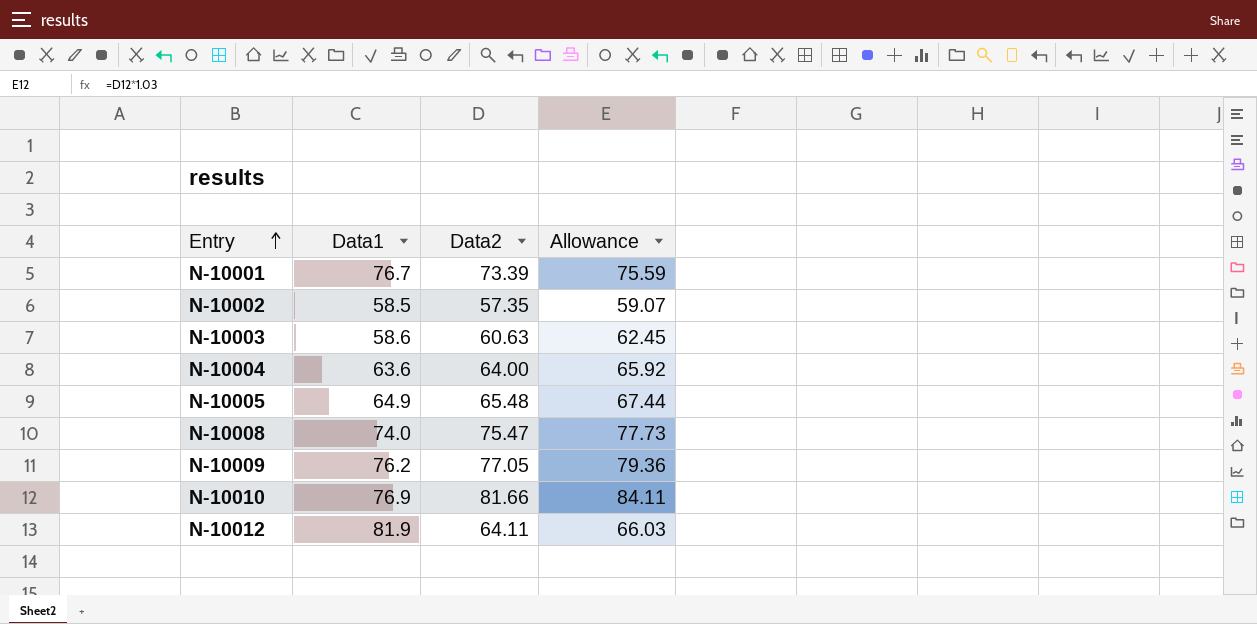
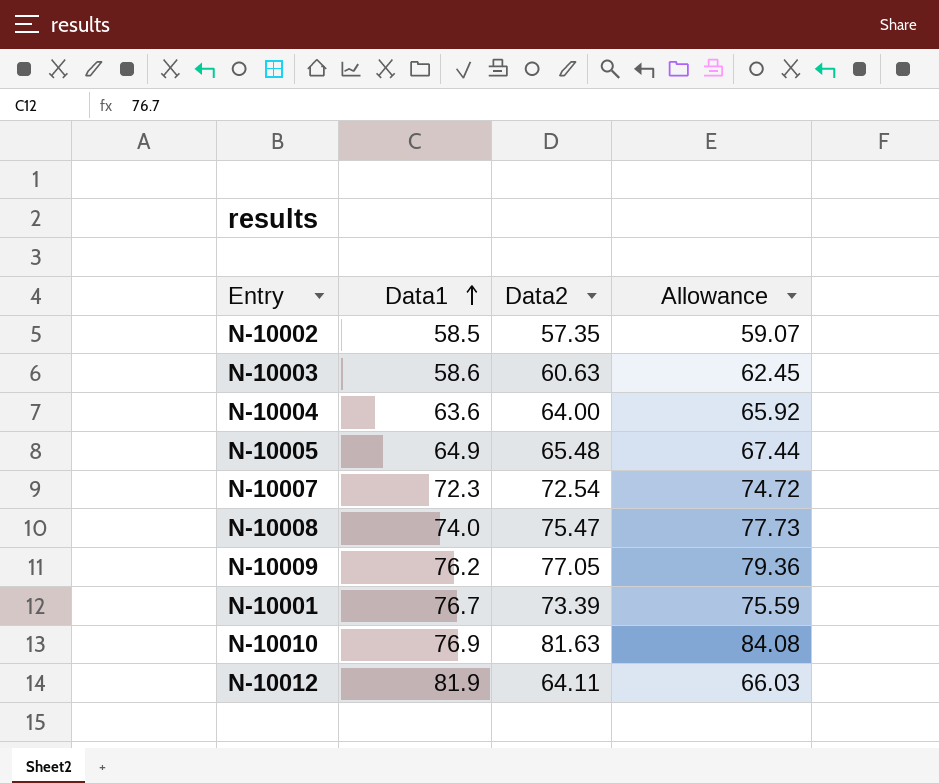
row order: Entry ascending -> Data1 ascending
row N-10007: none -> 72.3 | 72.54 | 74.72
N-10010 | Data2: 81.66 -> 81.63
N-10010 | Allowance: 84.11 -> 84.08

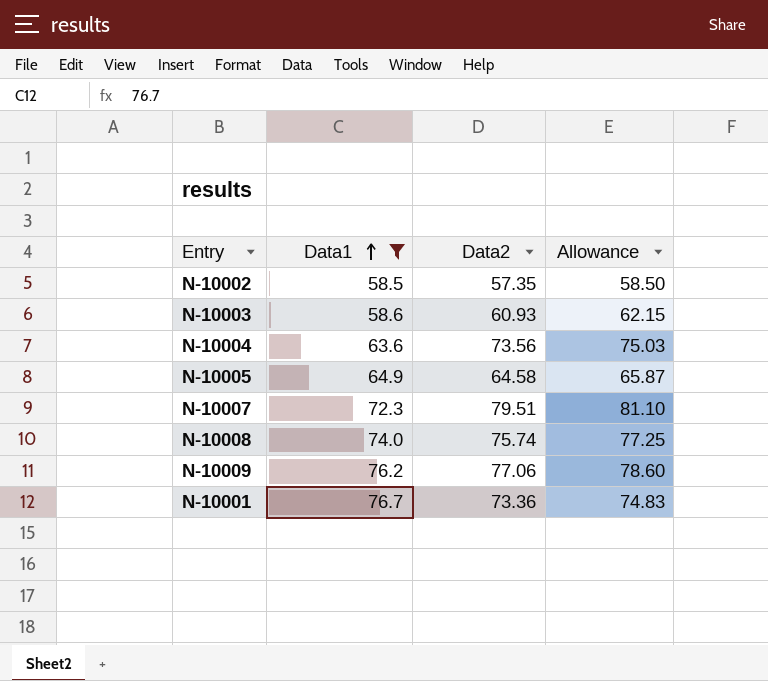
filter: none -> Data1 <= 76.7
column Allowance | formula: [Data2] * 1.03 -> [Data2] * 1.02
N-10003 | Data2: 60.63 -> 60.93
N-10004 | Data2: 64.00 -> 73.56
N-10005 | Data2: 65.48 -> 64.58
N-10007 | Data2: 72.54 -> 79.51
N-10008 | Data2: 75.47 -> 75.74
N-10009 | Data2: 77.05 -> 77.06
N-10001 | Data2: 73.39 -> 73.36

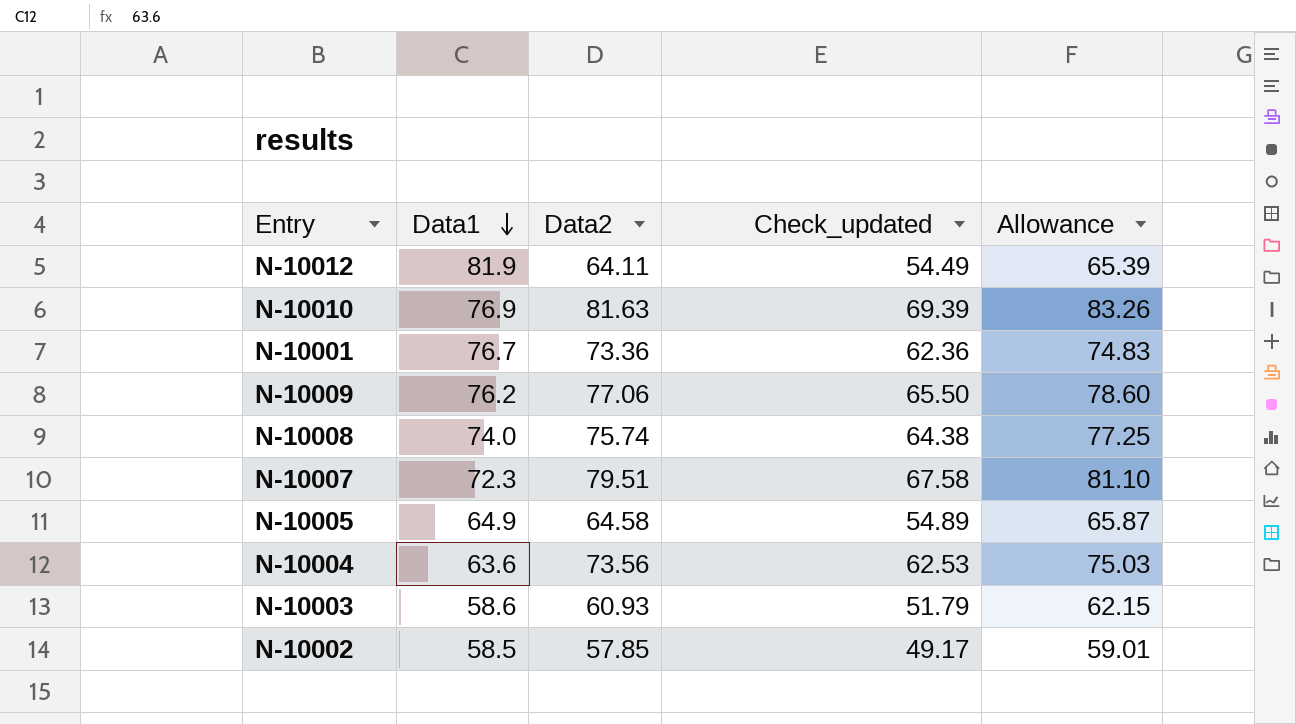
filter: Data1 <= 76.7 -> none
row order: Data1 ascending -> Data1 descending
column Check_updated | formula: none -> [Data2] * 0.85
N-10002 | Data2: 57.35 -> 57.85
N-10002 | Allowance: 58.50 -> 59.01

